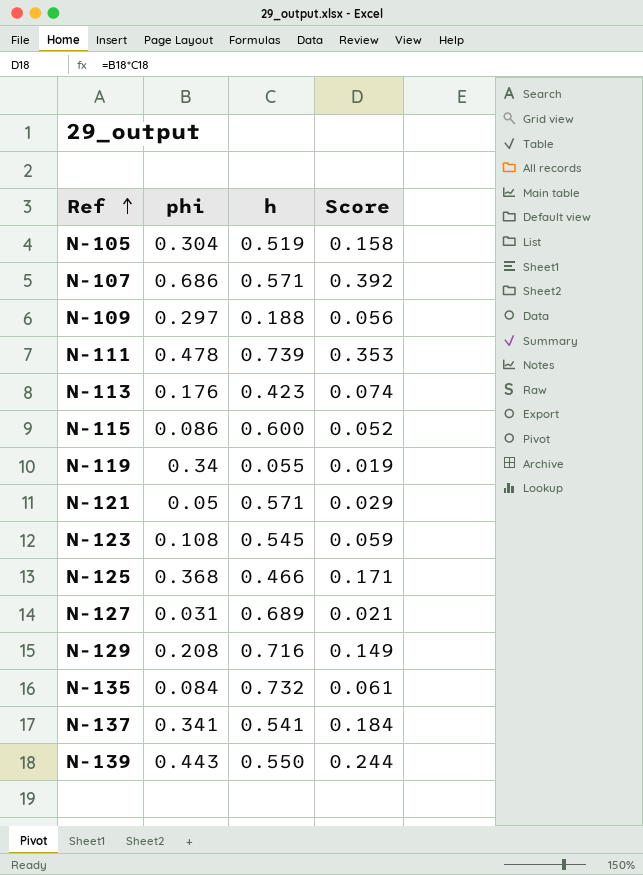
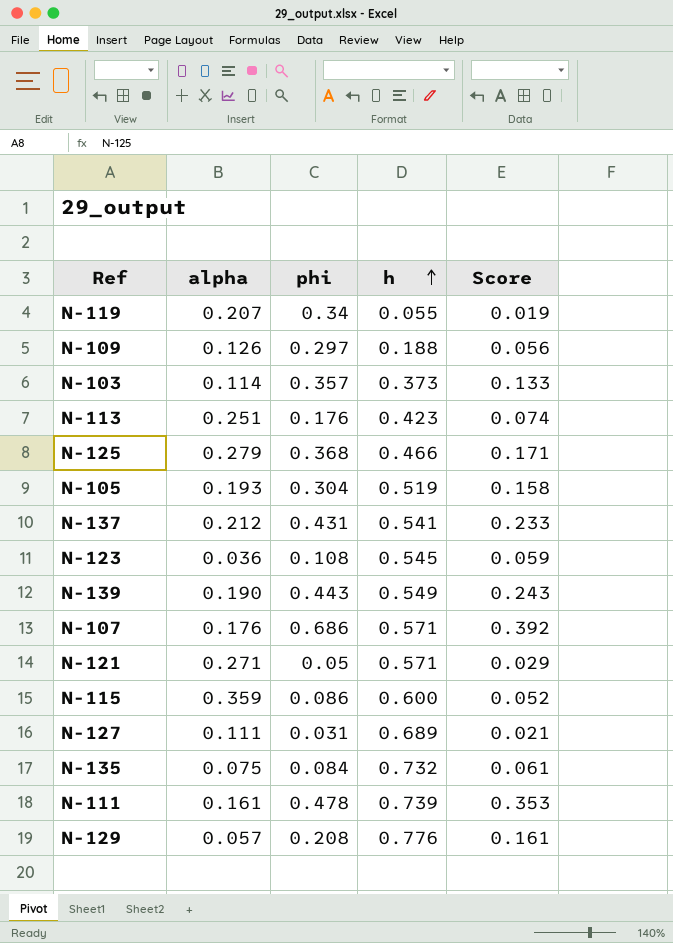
row order: Ref ascending -> h ascending
column alpha | position: none -> 2
row N-103: none -> 0.114 | 0.357 | 0.373 | 0.133
N-137 | phi: 0.341 -> 0.431
N-137 | Score: 0.184 -> 0.233
N-139 | h: 0.550 -> 0.549
N-139 | Score: 0.244 -> 0.243
N-129 | h: 0.716 -> 0.776
N-129 | Score: 0.149 -> 0.161

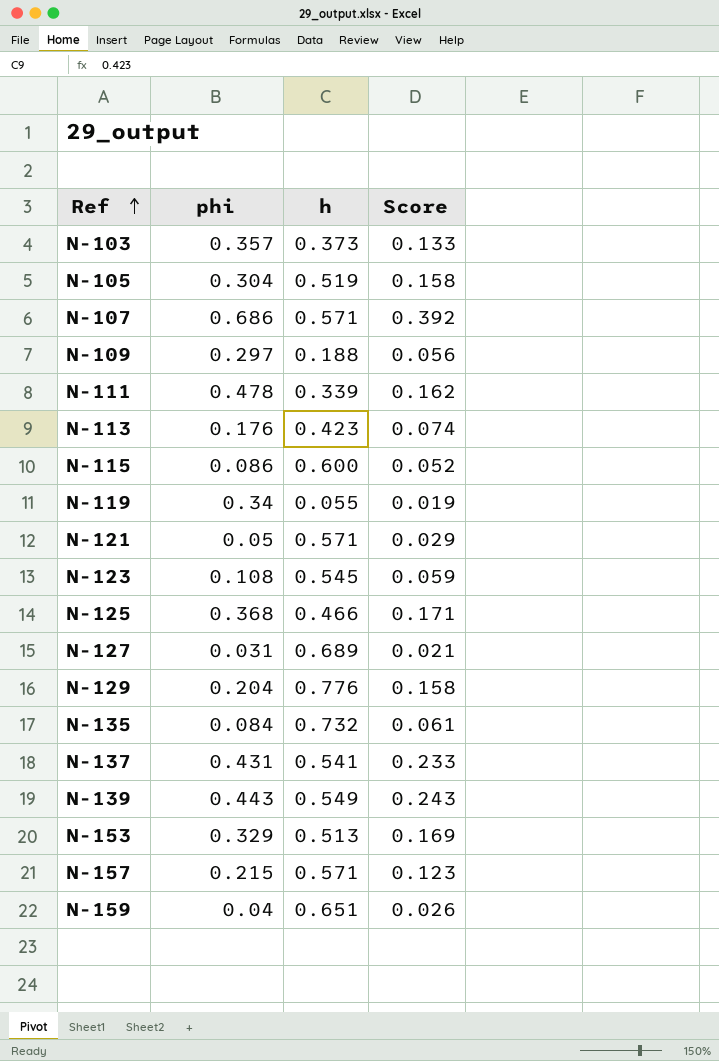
row order: h ascending -> Ref ascending
column alpha | position: 2 -> none
N-111 | h: 0.739 -> 0.339
N-111 | Score: 0.353 -> 0.162
N-129 | phi: 0.208 -> 0.204
N-129 | Score: 0.161 -> 0.158
row N-153: none -> 0.329 | 0.513 | 0.169
row N-157: none -> 0.215 | 0.571 | 0.123
row N-159: none -> 0.04 | 0.651 | 0.026

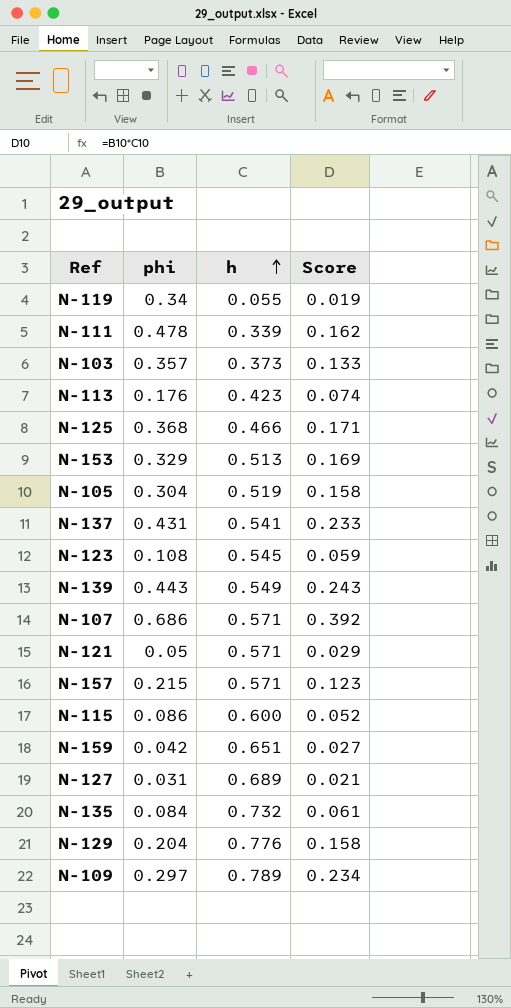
row order: Ref ascending -> h ascending
N-159 | phi: 0.04 -> 0.042
N-159 | Score: 0.026 -> 0.027
N-109 | h: 0.188 -> 0.789
N-109 | Score: 0.056 -> 0.234

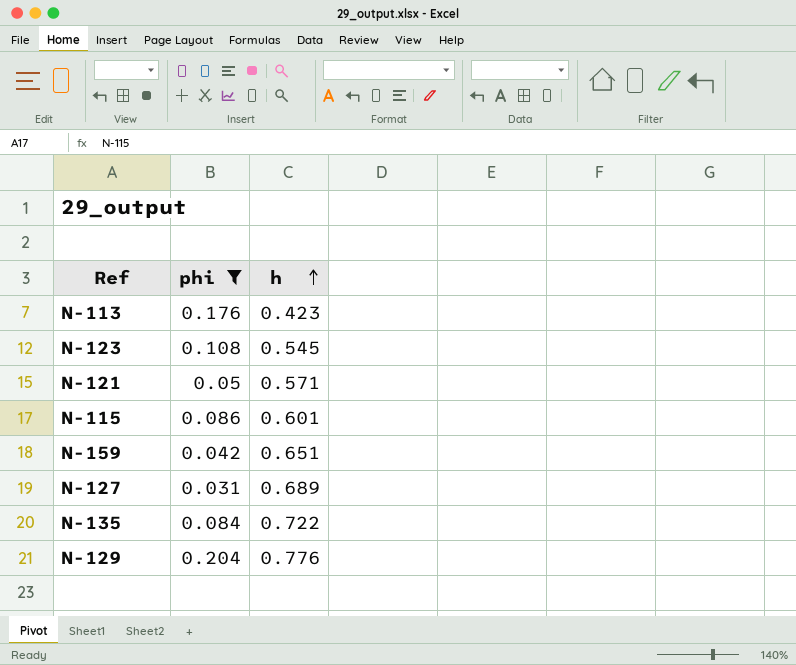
filter: none -> phi <= 0.204
column Score | formula: [phi] * [h] -> none
N-115 | h: 0.600 -> 0.601
N-135 | h: 0.732 -> 0.722

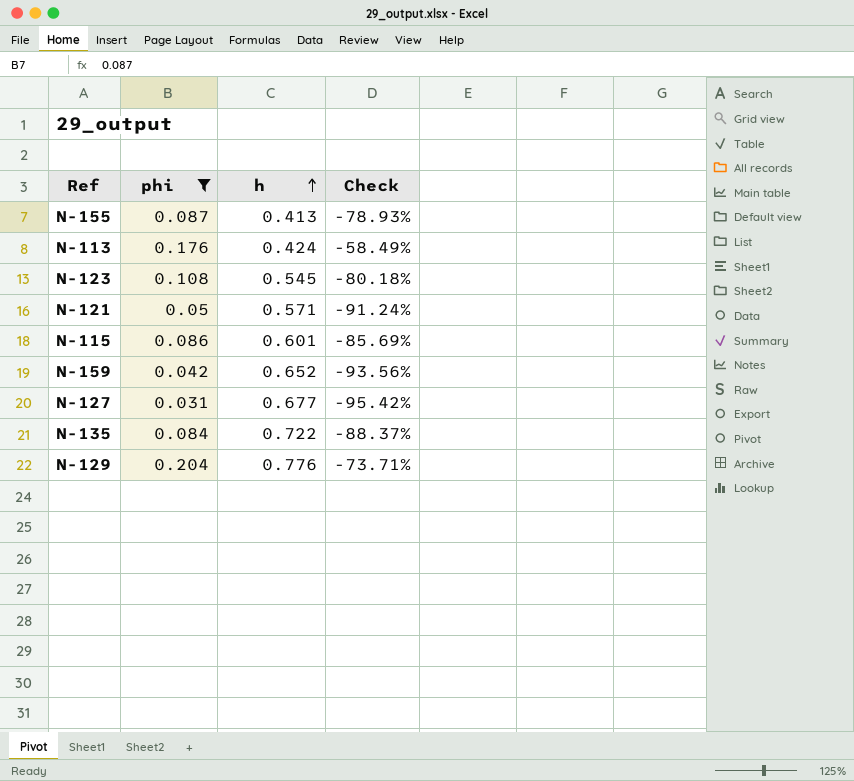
column Check | formula: none -> ([phi] - [h]) / [h]
row N-155: none -> 0.087 | 0.413 | -78.93%
N-113 | h: 0.423 -> 0.424
N-159 | h: 0.651 -> 0.652
N-127 | h: 0.689 -> 0.677

